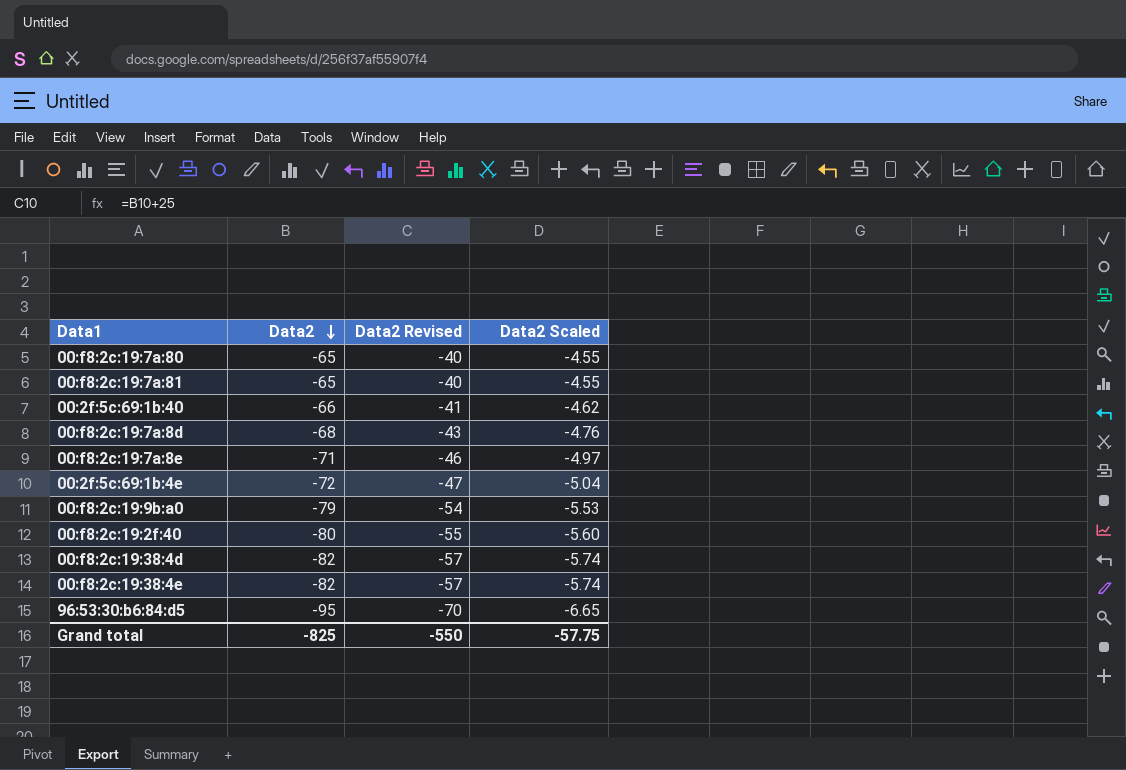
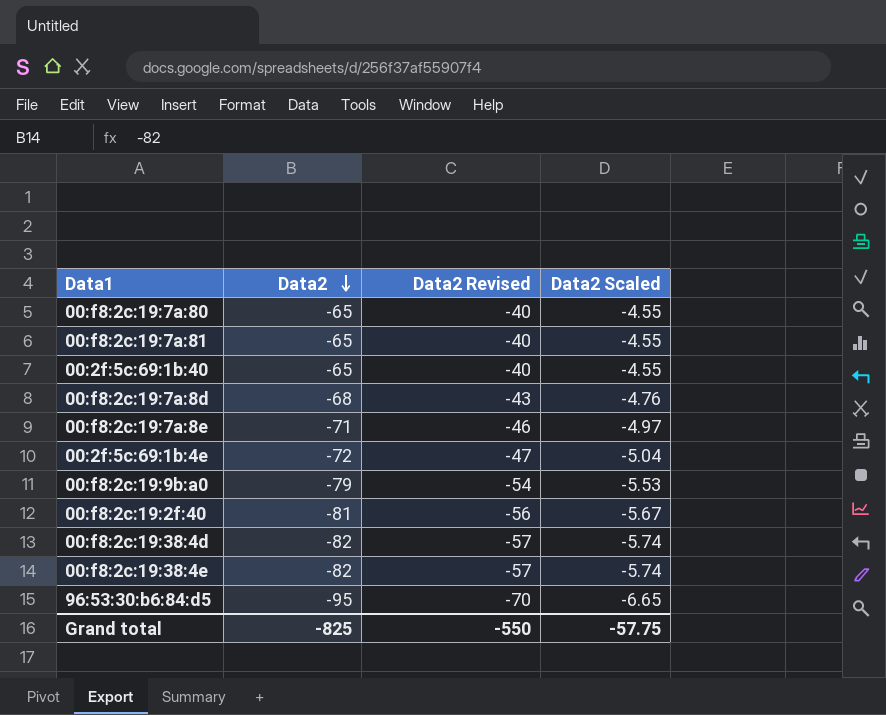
00:2f:5c:69:1b:40 | Data2: -66 -> -65
00:2f:5c:69:1b:40 | Data2 Revised: -41 -> -40
00:2f:5c:69:1b:40 | Data2 Scaled: -4.62 -> -4.55
00:f8:2c:19:2f:40 | Data2: -80 -> -81
00:f8:2c:19:2f:40 | Data2 Revised: -55 -> -56
00:f8:2c:19:2f:40 | Data2 Scaled: -5.60 -> -5.67

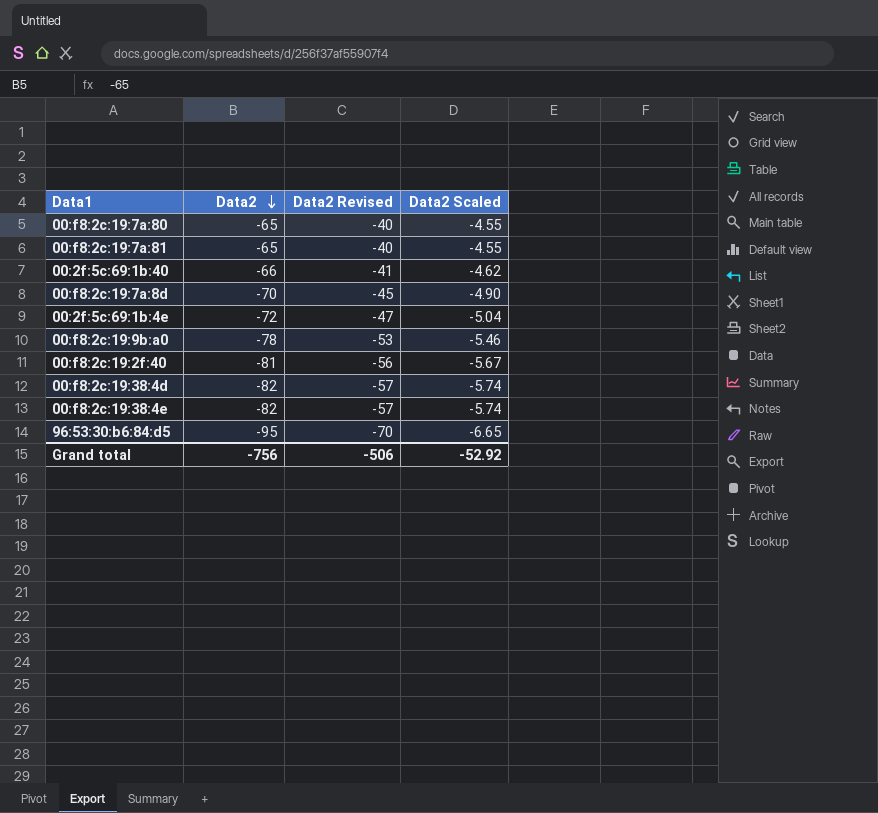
row 00:f8:2c:19:7a:8e: -71 | -46 | -4.97 -> none
00:2f:5c:69:1b:40 | Data2: -65 -> -66
00:2f:5c:69:1b:40 | Data2 Revised: -40 -> -41
00:2f:5c:69:1b:40 | Data2 Scaled: -4.55 -> -4.62
00:f8:2c:19:7a:8d | Data2: -68 -> -70
00:f8:2c:19:7a:8d | Data2 Revised: -43 -> -45
00:f8:2c:19:7a:8d | Data2 Scaled: -4.76 -> -4.90
00:f8:2c:19:9b:a0 | Data2: -79 -> -78
00:f8:2c:19:9b:a0 | Data2 Revised: -54 -> -53
00:f8:2c:19:9b:a0 | Data2 Scaled: -5.53 -> -5.46
Grand total | Data2: -825 -> -756
Grand total | Data2 Revised: -550 -> -506
Grand total | Data2 Scaled: -57.75 -> -52.92

